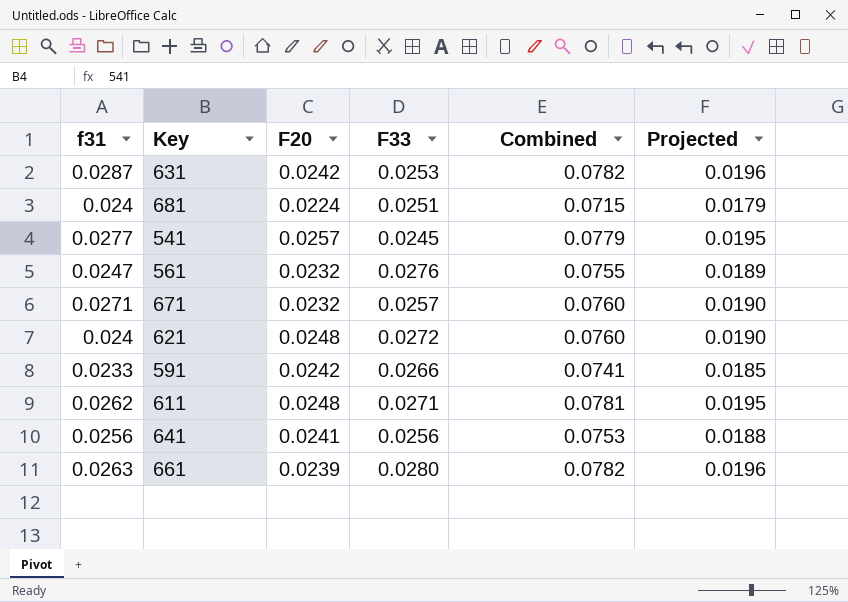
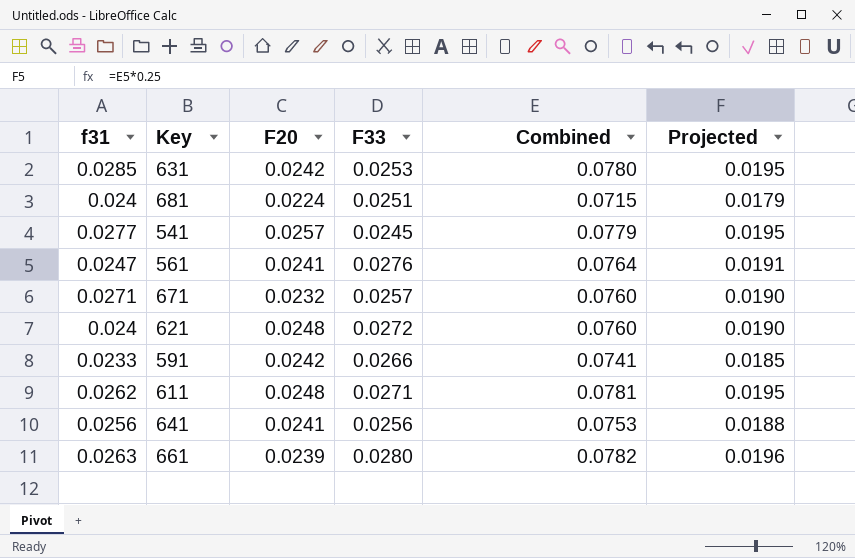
631 | f31: 0.0287 -> 0.0285
631 | Combined: 0.0782 -> 0.0780
631 | Projected: 0.0196 -> 0.0195
561 | F20: 0.0232 -> 0.0241
561 | Combined: 0.0755 -> 0.0764
561 | Projected: 0.0189 -> 0.0191

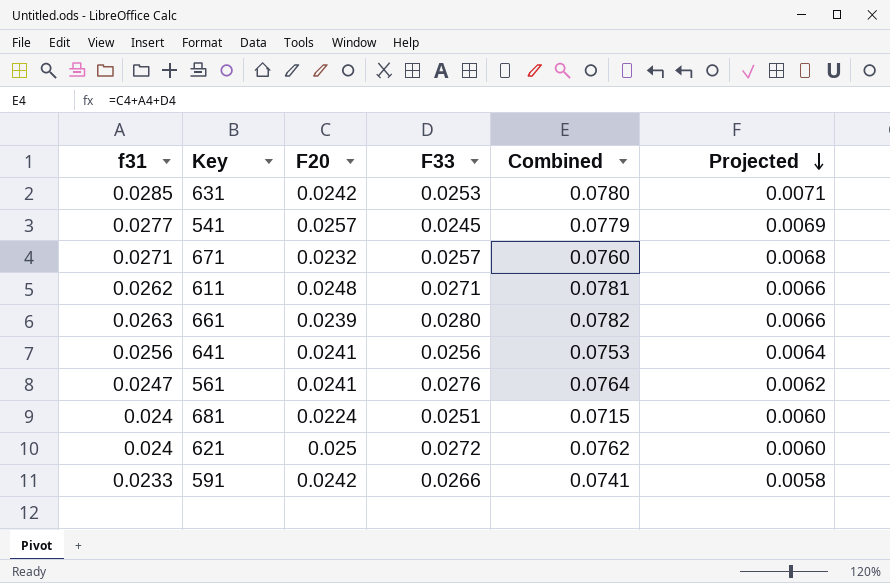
row order: none -> Projected descending
column Projected | formula: [Combined] * 0.25 -> [f31] * 0.25
621 | F20: 0.0248 -> 0.025
621 | Combined: 0.0760 -> 0.0762

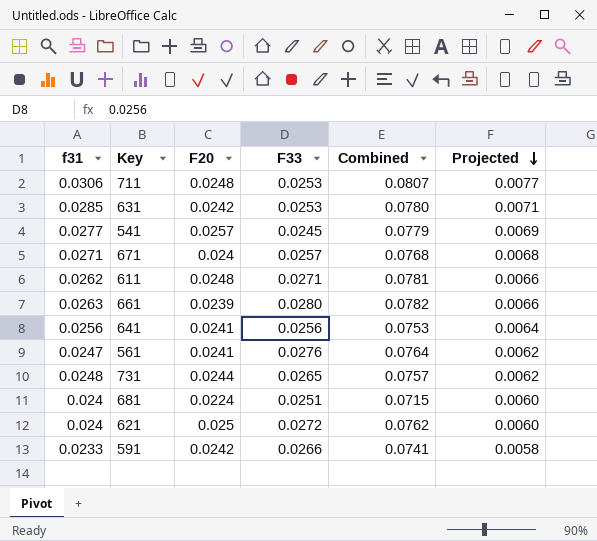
row 711: none -> 0.0306 | 0.0248 | 0.0253 | 0.0807 | 0.0077
671 | F20: 0.0232 -> 0.024
671 | Combined: 0.0760 -> 0.0768
row 731: none -> 0.0248 | 0.0244 | 0.0265 | 0.0757 | 0.0062

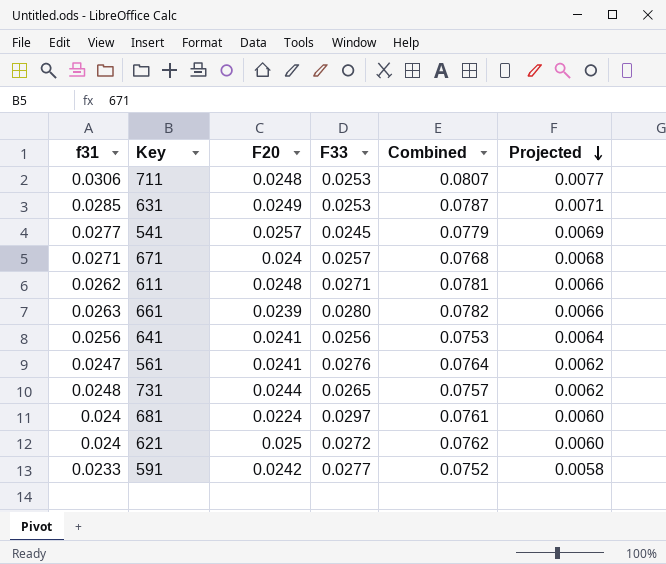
631 | F20: 0.0242 -> 0.0249
631 | Combined: 0.0780 -> 0.0787
681 | F33: 0.0251 -> 0.0297
681 | Combined: 0.0715 -> 0.0761
591 | F33: 0.0266 -> 0.0277
591 | Combined: 0.0741 -> 0.0752

